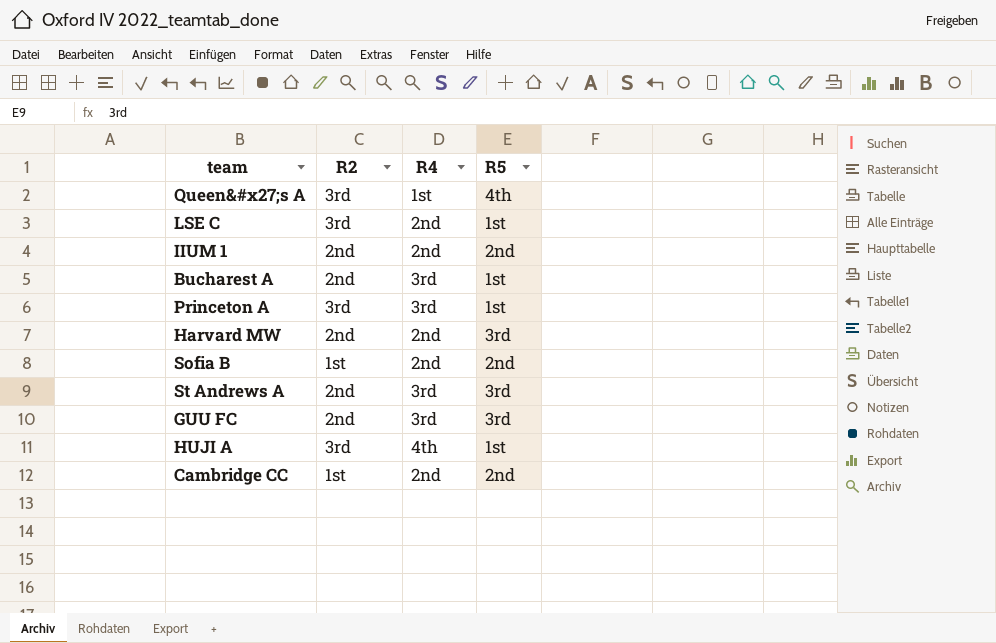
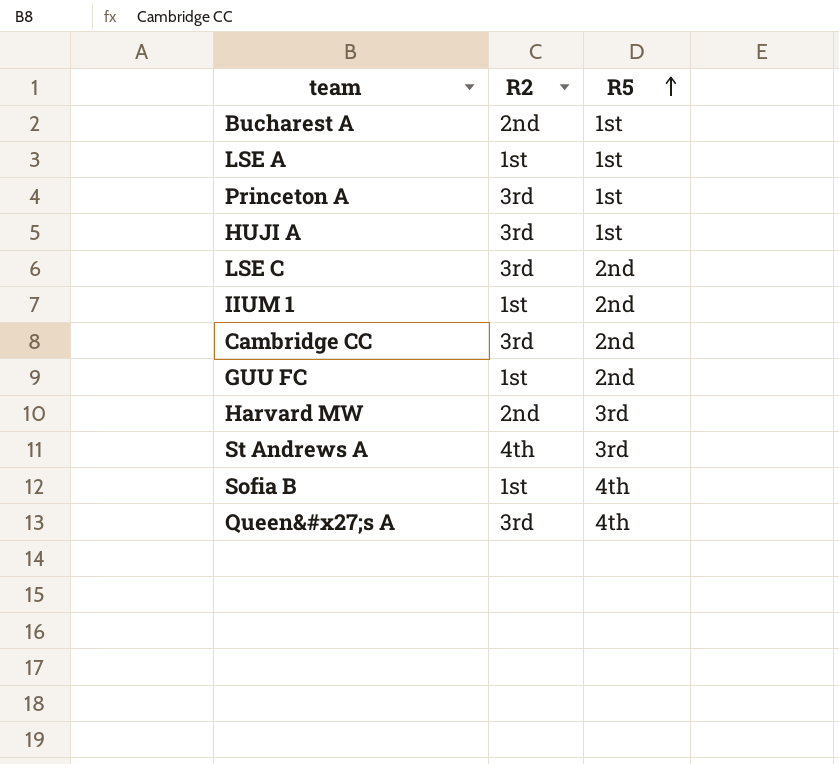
row order: none -> R5 ascending
column R4 | position: 3 -> none
row LSE A: none -> 1st | 1st
LSE C | R5: 1st -> 2nd
IIUM 1 | R2: 2nd -> 1st
Cambridge CC | R2: 1st -> 3rd
GUU FC | R2: 2nd -> 1st
GUU FC | R5: 3rd -> 2nd
St Andrews A | R2: 2nd -> 4th
Sofia B | R5: 2nd -> 4th

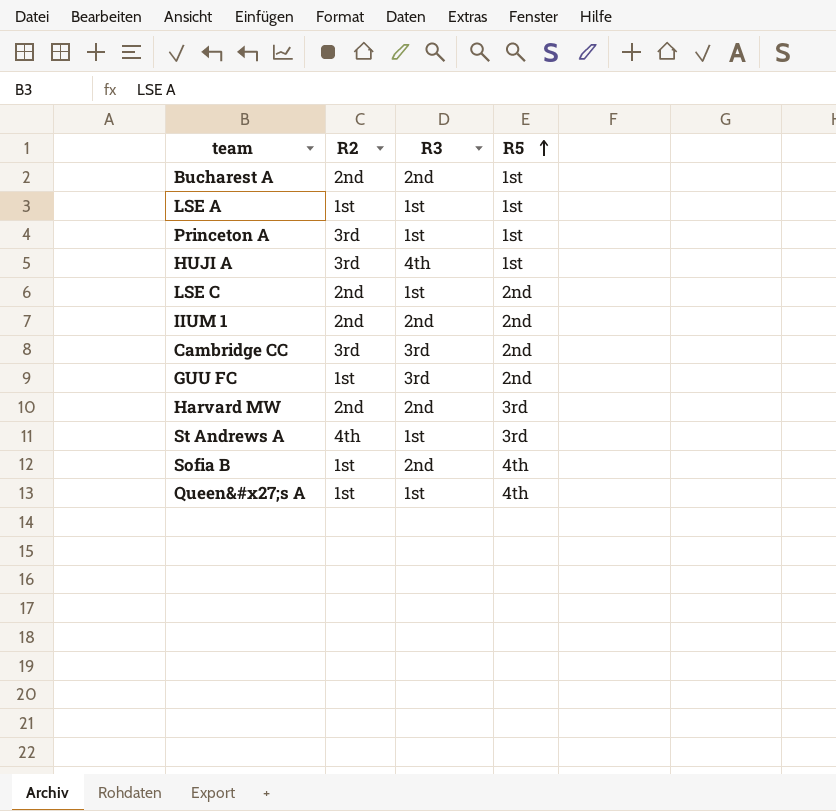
column R3 | position: none -> 3
LSE C | R2: 3rd -> 2nd
IIUM 1 | R2: 1st -> 2nd
Queen&#x27;s A | R2: 3rd -> 1st

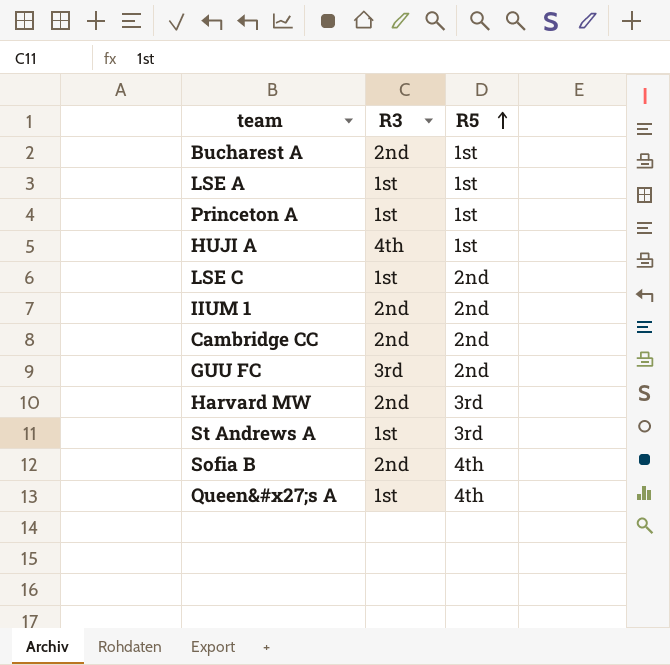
column R2 | position: 2 -> none
Cambridge CC | R3: 3rd -> 2nd

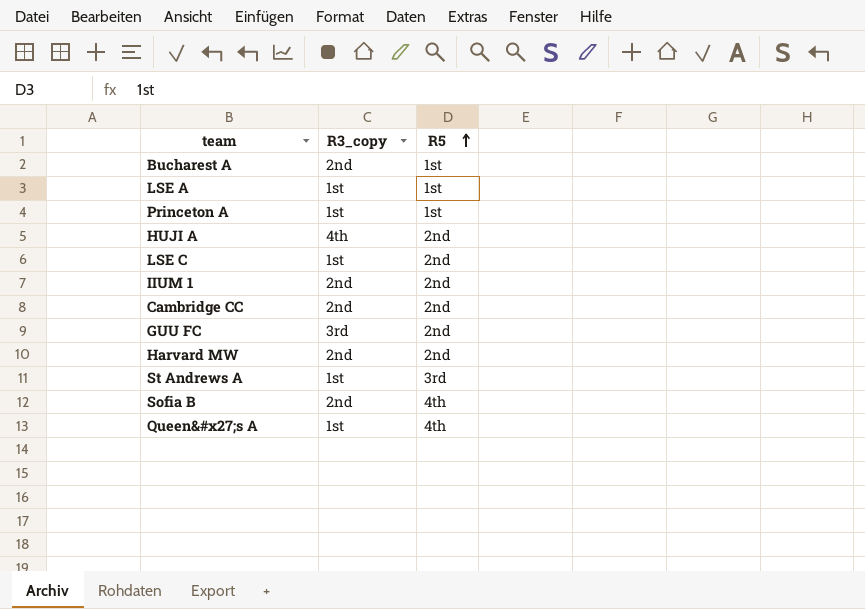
column name: R3 -> R3_copy
HUJI A | R5: 1st -> 2nd
Harvard MW | R5: 3rd -> 2nd

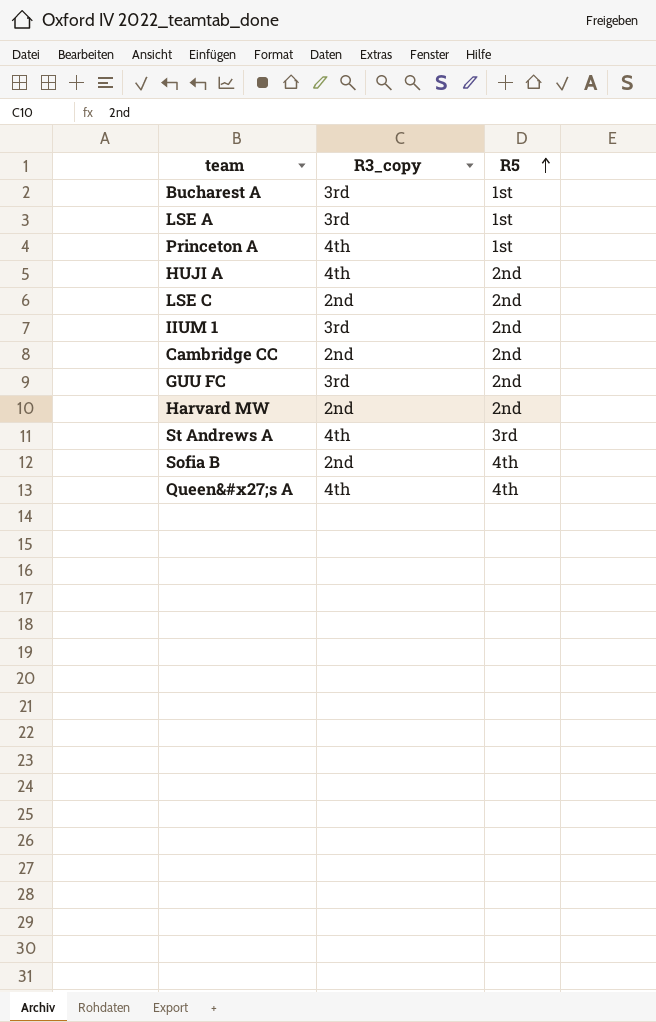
Bucharest A | R3_copy: 2nd -> 3rd
LSE A | R3_copy: 1st -> 3rd
Princeton A | R3_copy: 1st -> 4th
LSE C | R3_copy: 1st -> 2nd
IIUM 1 | R3_copy: 2nd -> 3rd
St Andrews A | R3_copy: 1st -> 4th
Queen&#x27;s A | R3_copy: 1st -> 4th

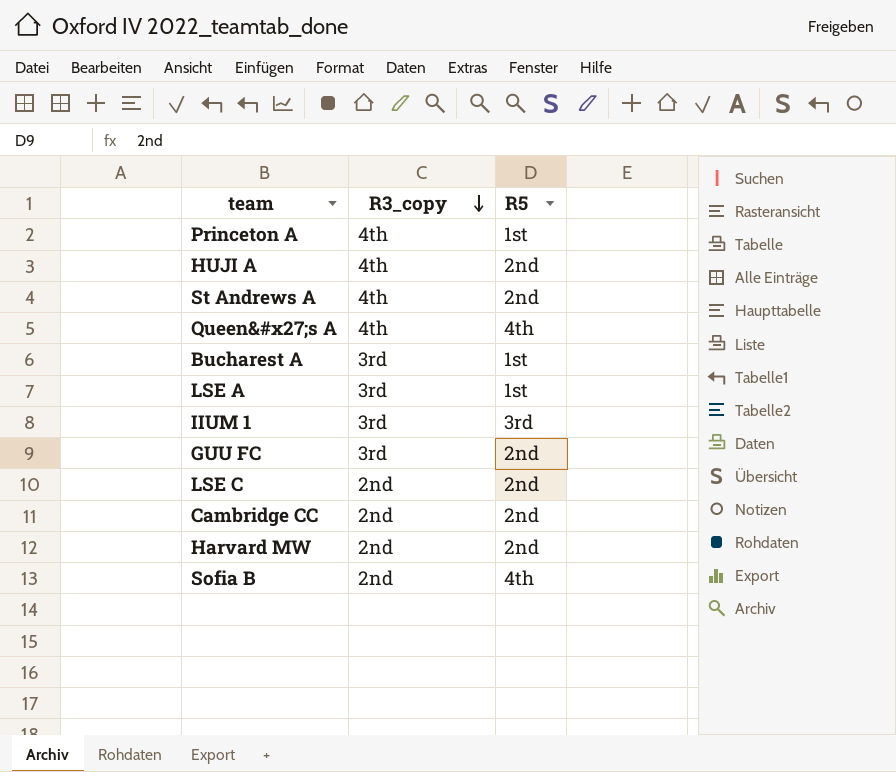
row order: R5 ascending -> R3_copy descending
St Andrews A | R5: 3rd -> 2nd
IIUM 1 | R5: 2nd -> 3rd

